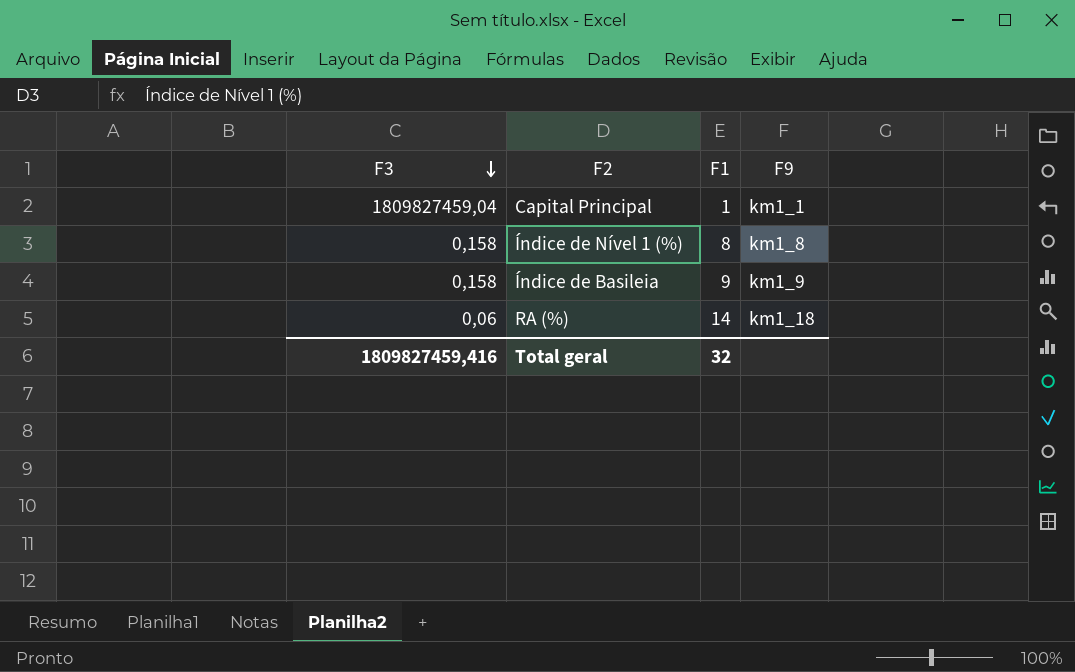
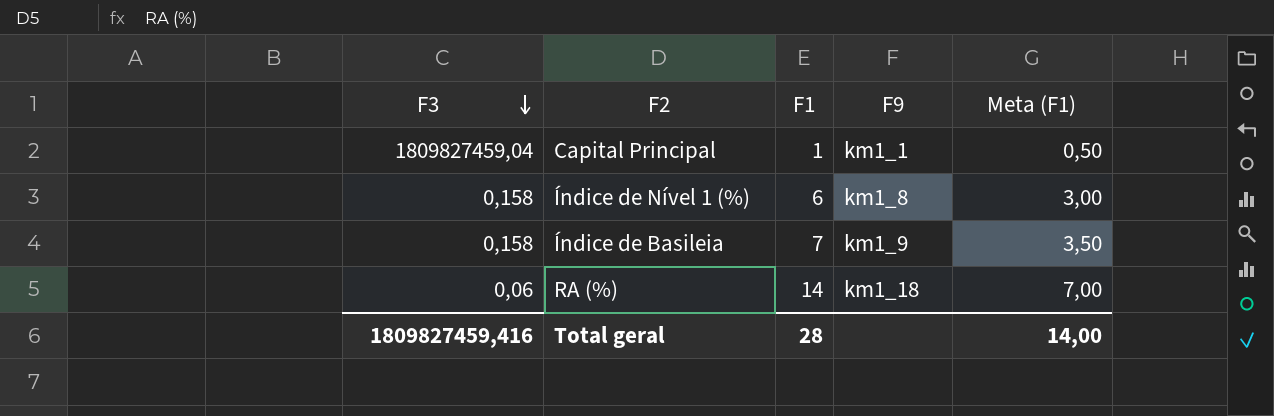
column Meta (F1) | formula: none -> [F1] * 0,5
Índice de Nível 1 (%) | F1: 8 -> 6
Índice de Basileia | F1: 9 -> 7
Total geral | F1: 32 -> 28

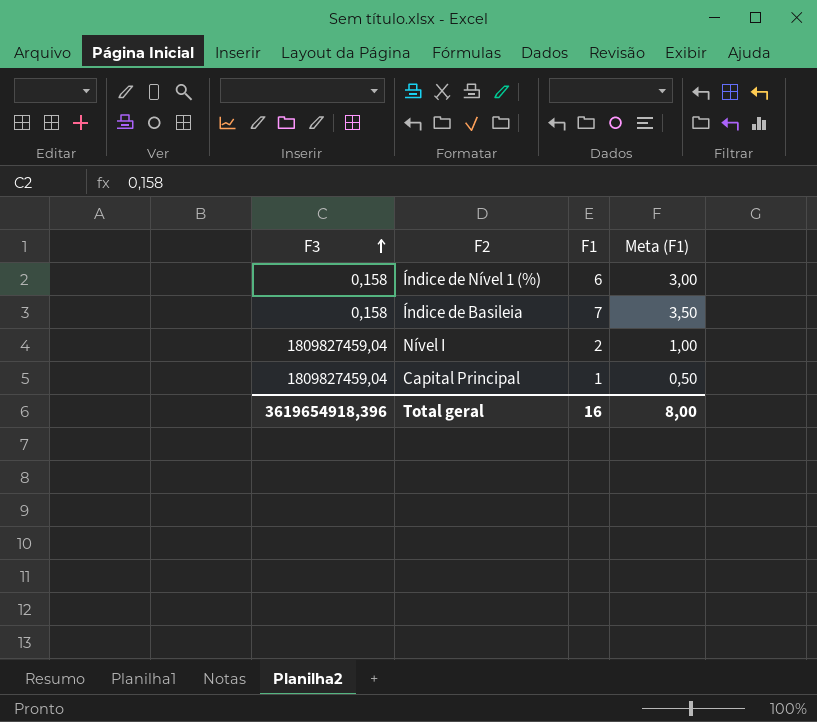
row order: F3 descending -> F3 ascending
column F9 | position: 4 -> none
row RA (%): 0,06 | 14 | km1_18 | 7,00 -> none
row Nível I: none -> 1809827459,04 | 2 | 1,00
Total geral | F3: 1809827459,416 -> 3619654918,396
Total geral | F1: 28 -> 16
Total geral | Meta (F1): 14,00 -> 8,00

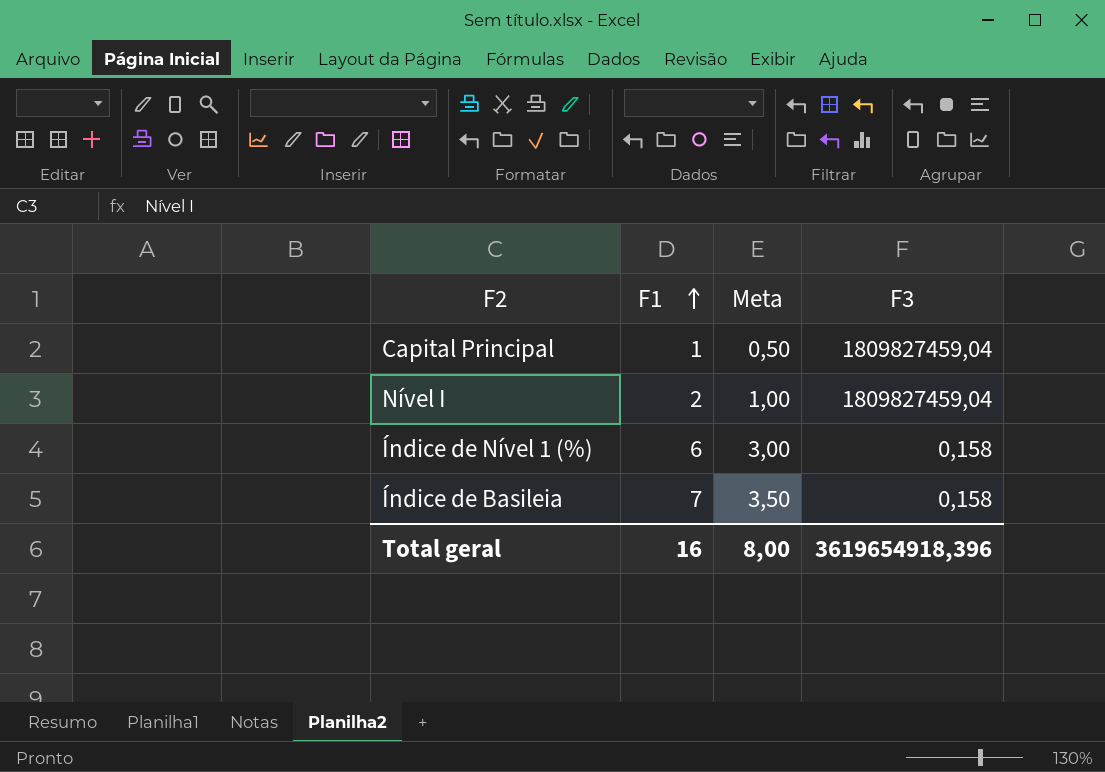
row order: F3 ascending -> F1 ascending
column name: Meta (F1) -> Meta
column F3 | position: 1 -> 4

